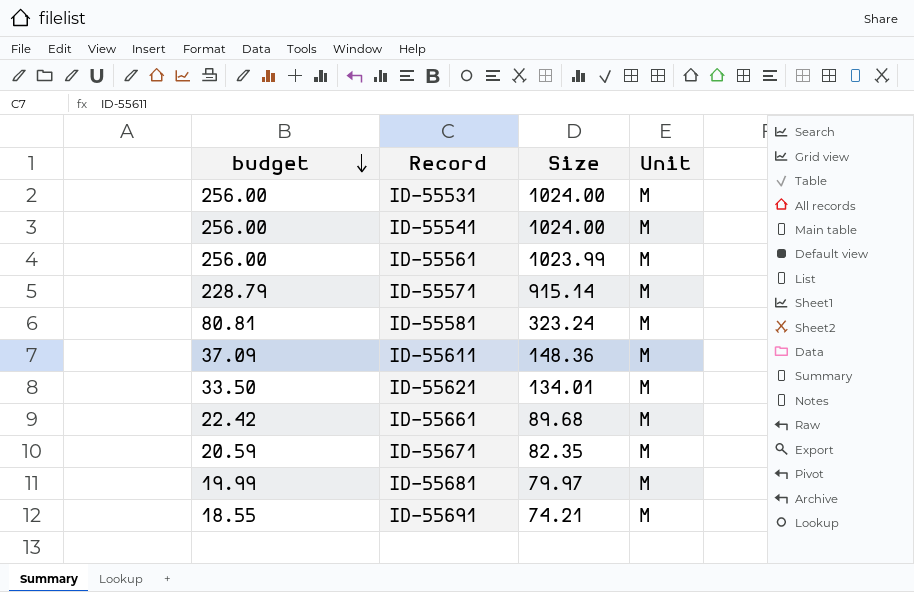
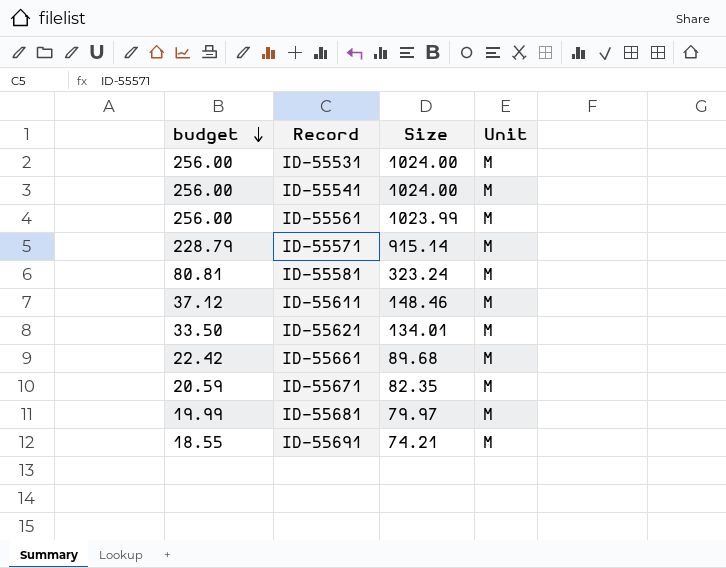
ID-55611 | budget: 37.09 -> 37.12
ID-55611 | Size: 148.36 -> 148.46

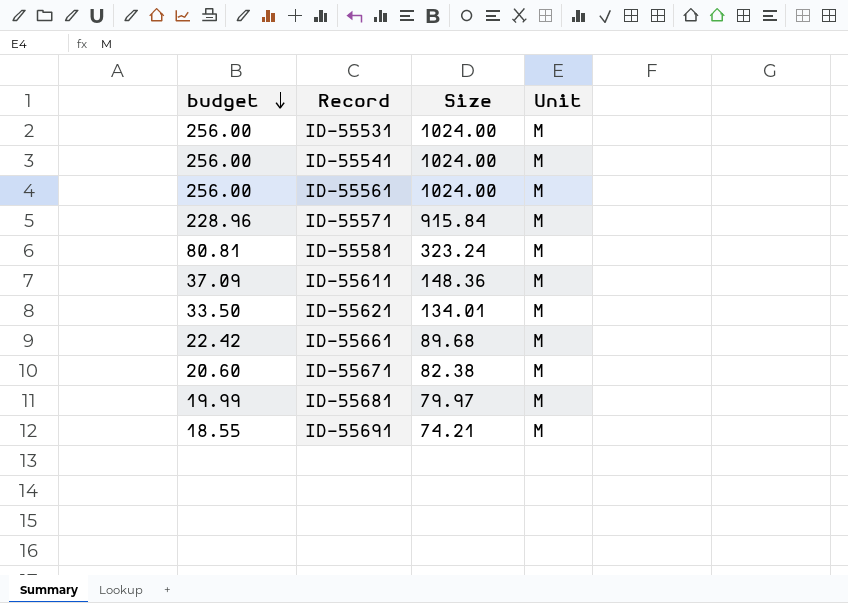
ID-55561 | Size: 1023.99 -> 1024.00
ID-55571 | budget: 228.79 -> 228.96
ID-55571 | Size: 915.14 -> 915.84
ID-55611 | budget: 37.12 -> 37.09
ID-55611 | Size: 148.46 -> 148.36
ID-55671 | budget: 20.59 -> 20.60
ID-55671 | Size: 82.35 -> 82.38

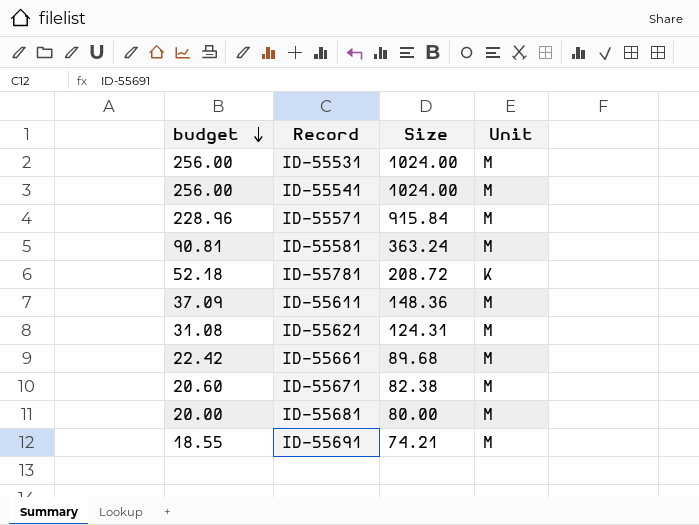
row ID-55561: 256.00 | 1024.00 | M -> none
ID-55581 | budget: 80.81 -> 90.81
ID-55581 | Size: 323.24 -> 363.24
row ID-55781: none -> 52.18 | 208.72 | K
ID-55621 | budget: 33.50 -> 31.08
ID-55621 | Size: 134.01 -> 124.31
ID-55681 | budget: 19.99 -> 20.00
ID-55681 | Size: 79.97 -> 80.00

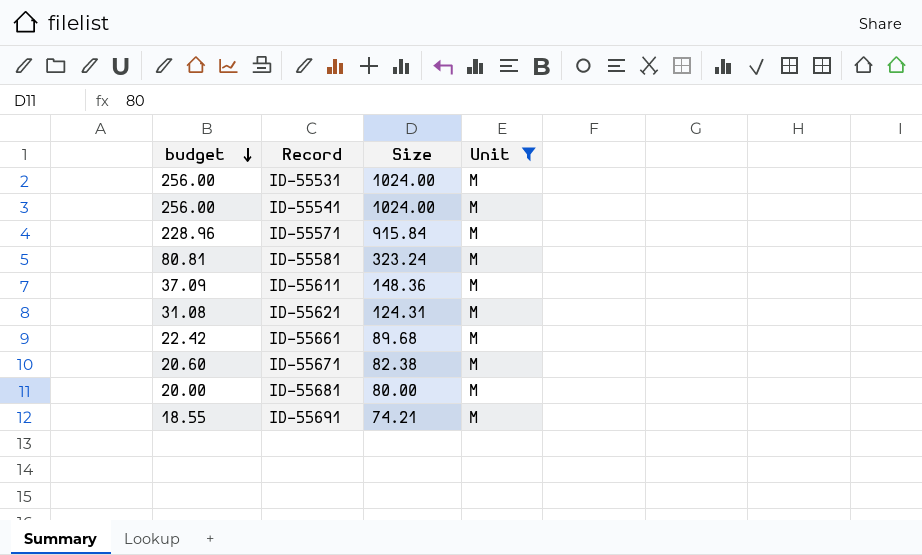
filter: none -> Unit = M
ID-55581 | budget: 90.81 -> 80.81
ID-55581 | Size: 363.24 -> 323.24

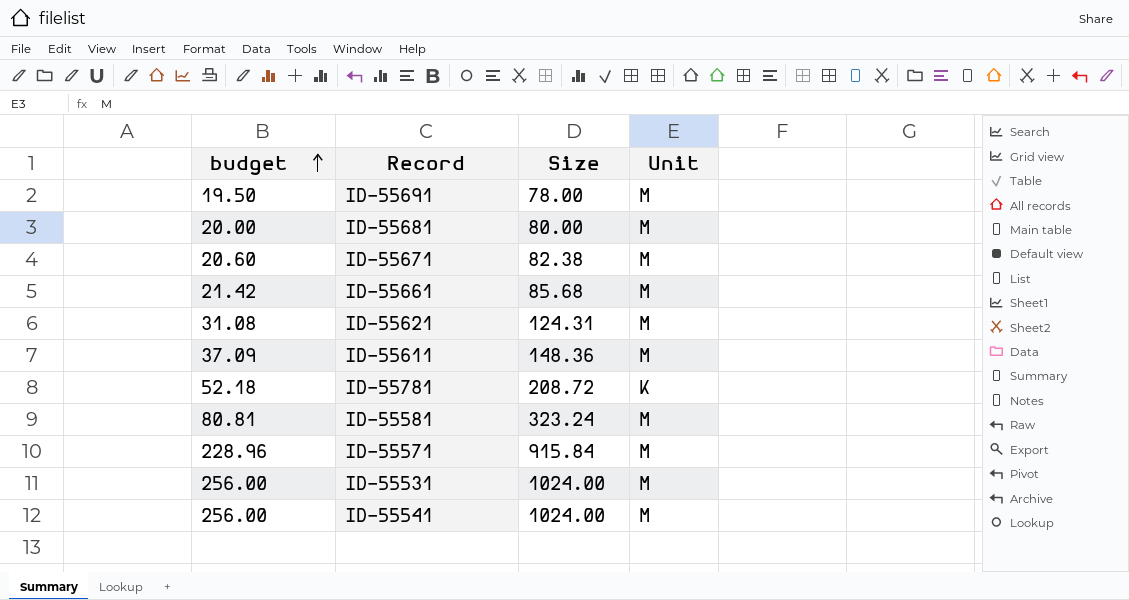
filter: Unit = M -> none
row order: budget descending -> budget ascending
ID-55691 | budget: 18.55 -> 19.50
ID-55691 | Size: 74.21 -> 78.00
ID-55661 | budget: 22.42 -> 21.42
ID-55661 | Size: 89.68 -> 85.68

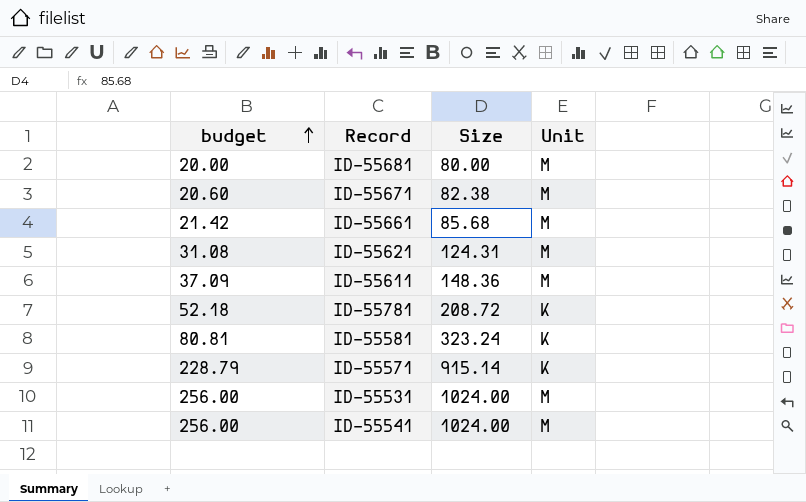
row ID-55691: 19.50 | 78.00 | M -> none
ID-55581 | Unit: M -> K
ID-55571 | budget: 228.96 -> 228.79
ID-55571 | Size: 915.84 -> 915.14
ID-55571 | Unit: M -> K

